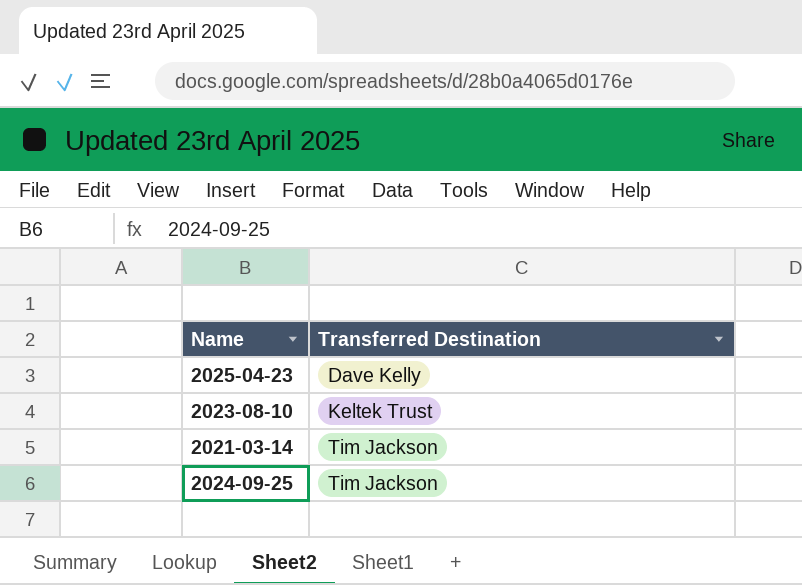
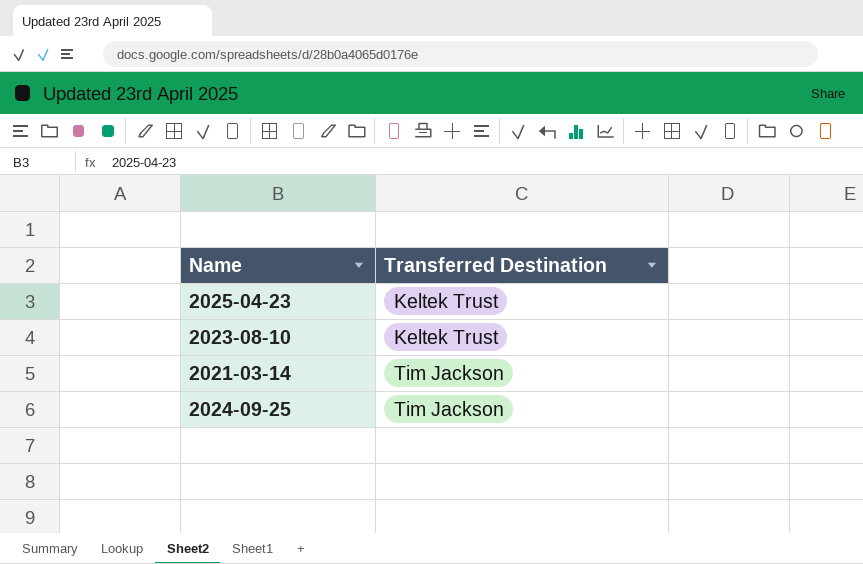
2025-04-23 | Transferred Destination: Dave Kelly -> Keltek Trust

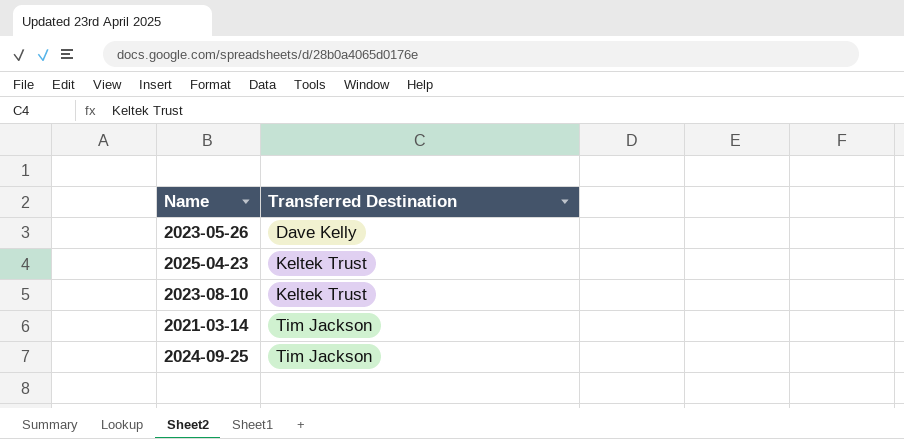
row 2023-05-26: none -> Dave Kelly

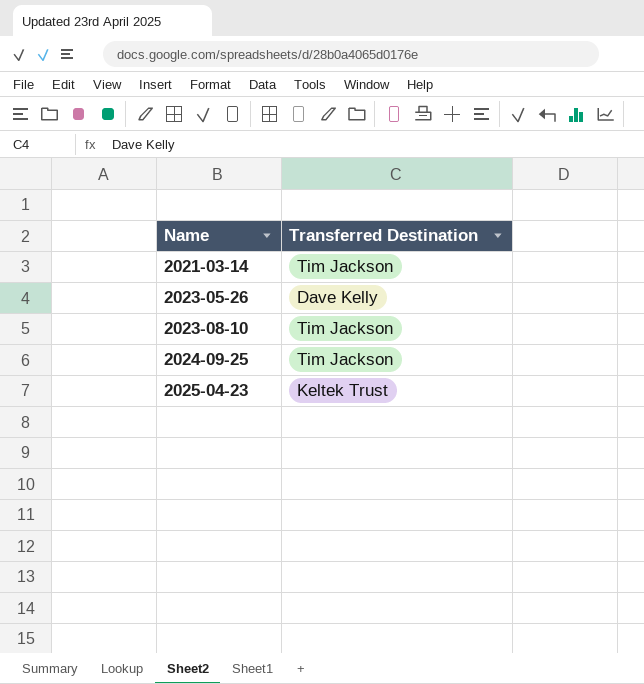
row order: Transferred Destination ascending -> Name ascending
2023-08-10 | Transferred Destination: Keltek Trust -> Tim Jackson

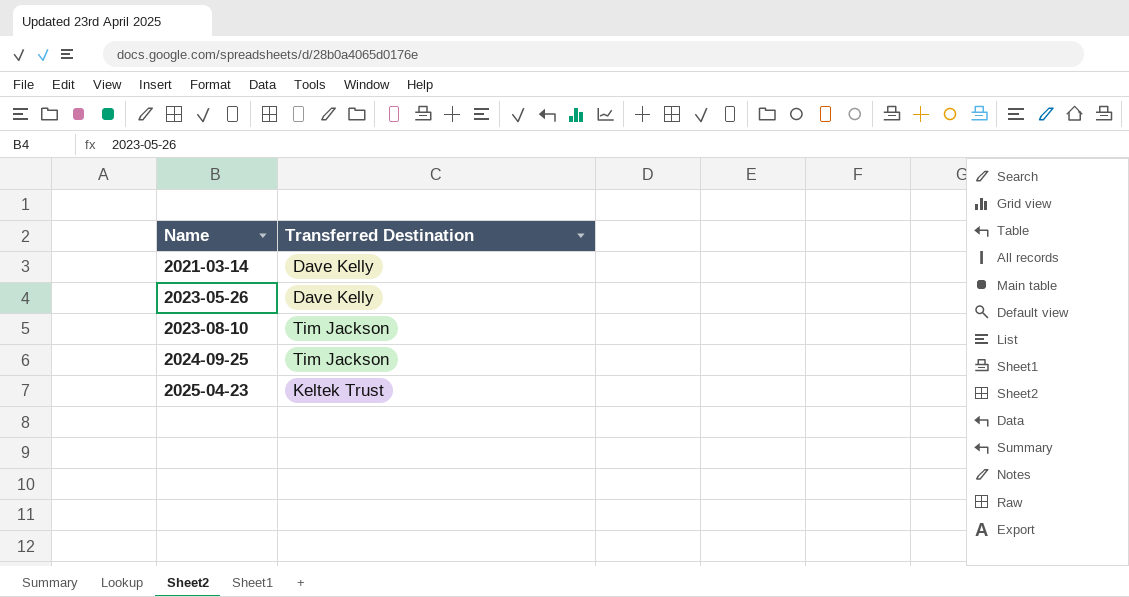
2021-03-14 | Transferred Destination: Tim Jackson -> Dave Kelly

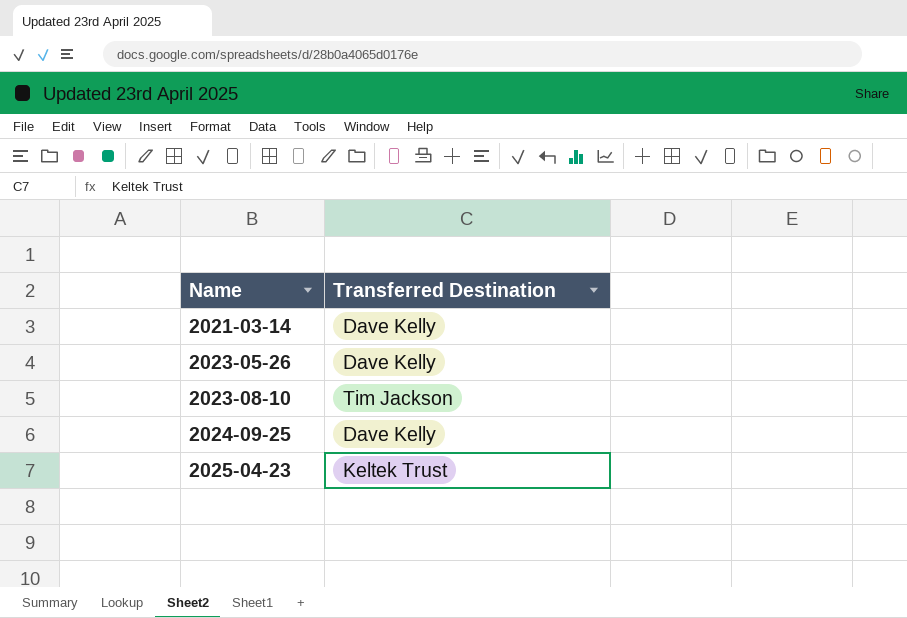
2024-09-25 | Transferred Destination: Tim Jackson -> Dave Kelly

